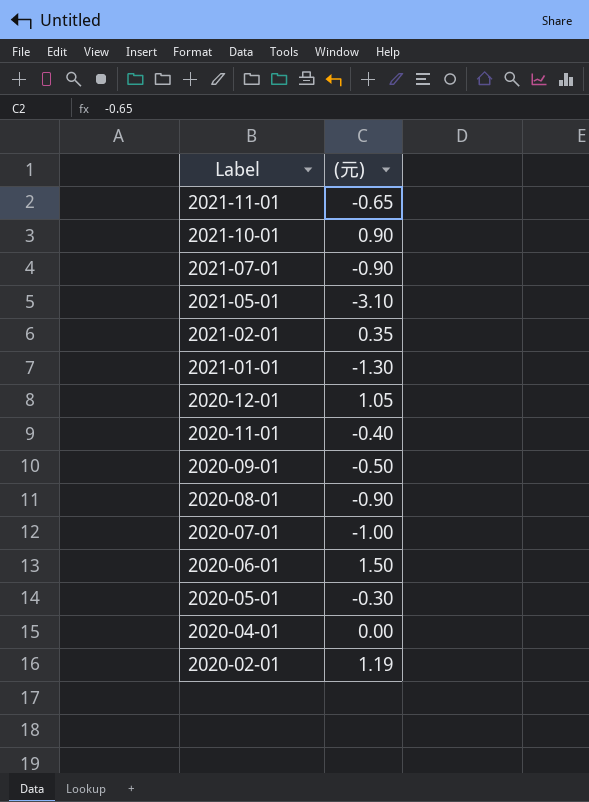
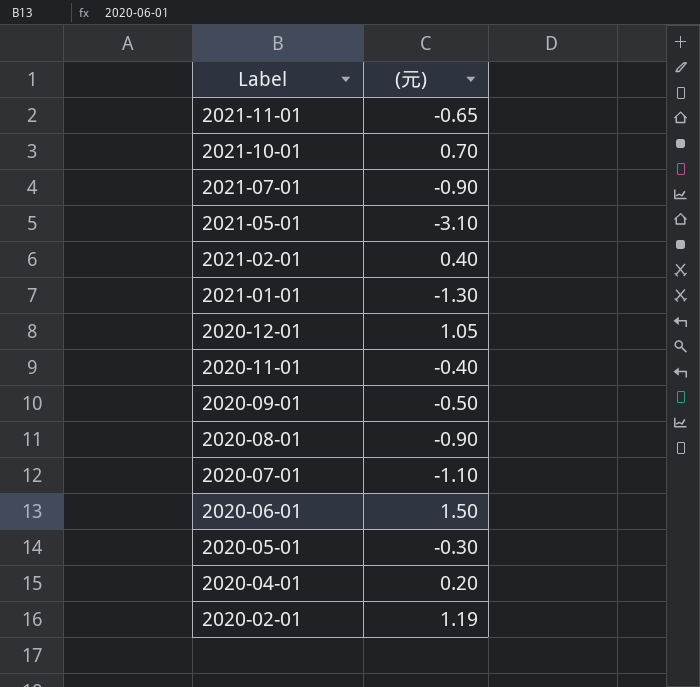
2021-10-01 | (元): 0.90 -> 0.70
2021-02-01 | (元): 0.35 -> 0.40
2020-07-01 | (元): -1.00 -> -1.10
2020-04-01 | (元): 0.00 -> 0.20

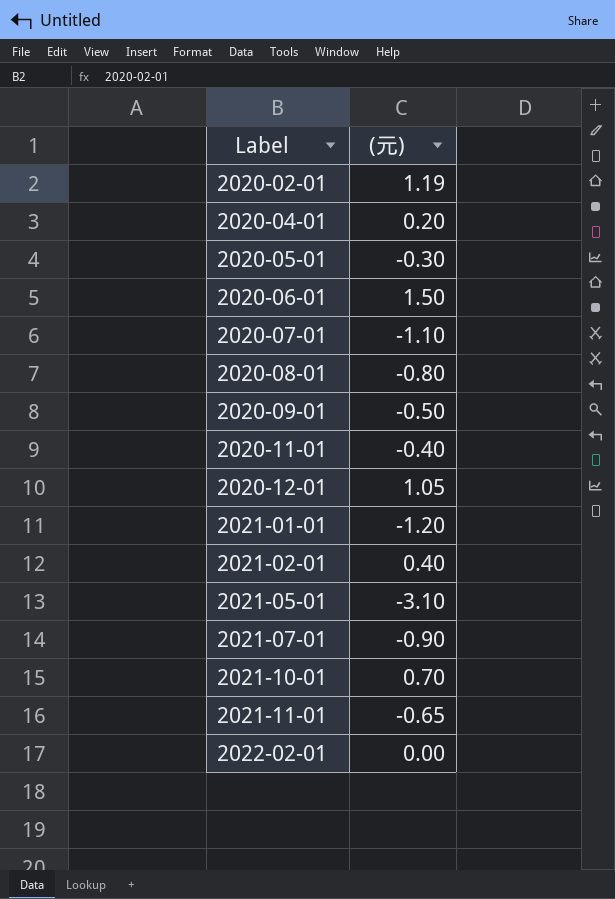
row order: Label descending -> Label ascending
2020-08-01 | (元): -0.90 -> -0.80
2021-01-01 | (元): -1.30 -> -1.20
row 2022-02-01: none -> 0.00

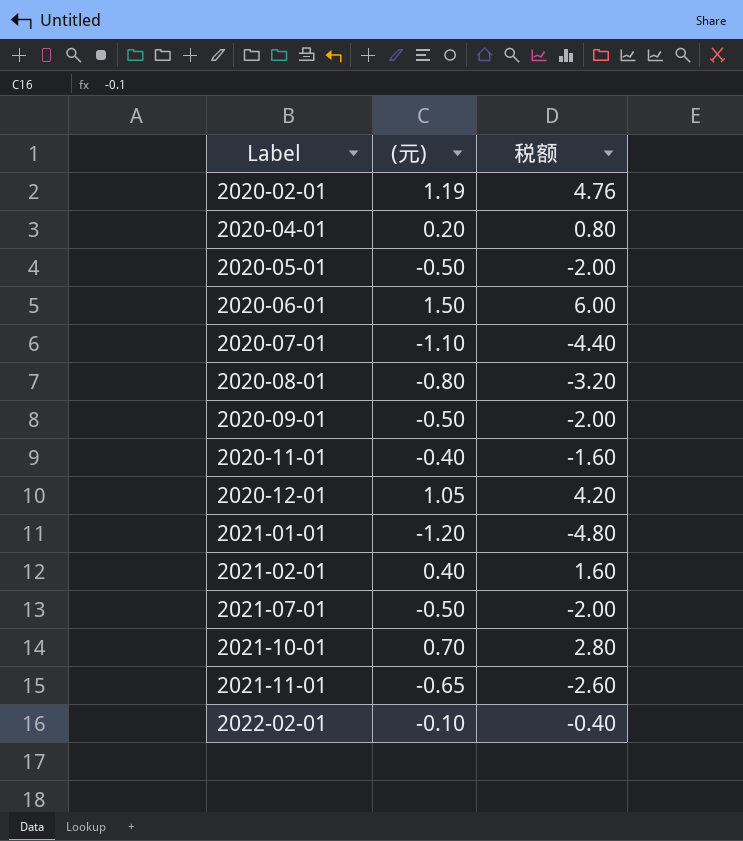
column 税额 | formula: none -> [(元)] * 4
row 2021-05-01: -3.10 -> none
2020-05-01 | (元): -0.30 -> -0.50
2021-07-01 | (元): -0.90 -> -0.50
2022-02-01 | (元): 0.00 -> -0.10

